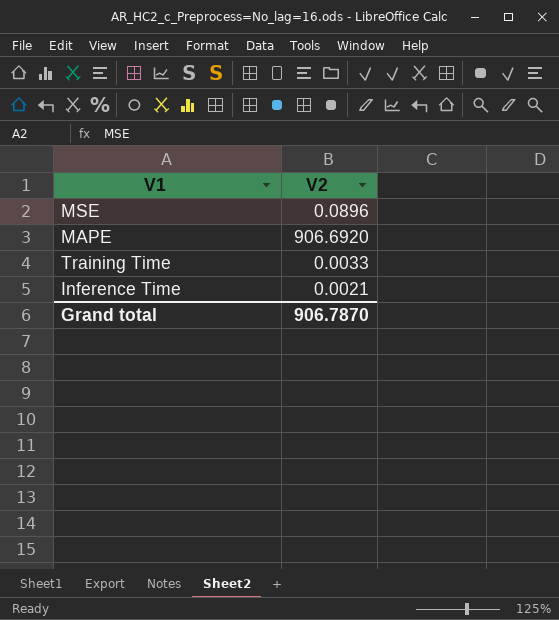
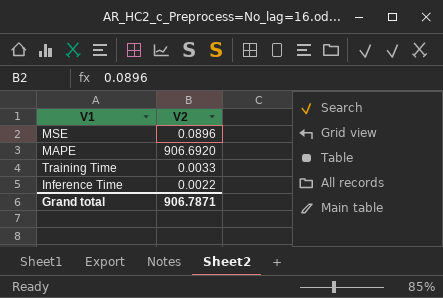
Inference Time | V2: 0.0021 -> 0.0022
Grand total | V2: 906.7870 -> 906.7871

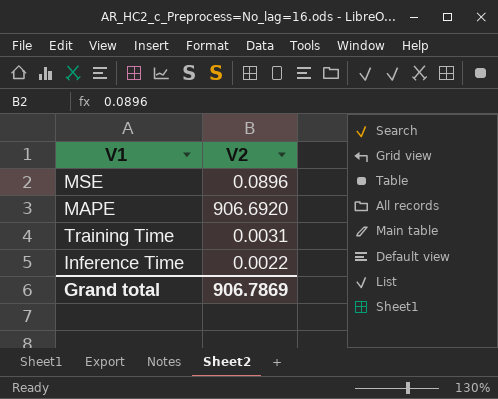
Training Time | V2: 0.0033 -> 0.0031
Grand total | V2: 906.7871 -> 906.7869

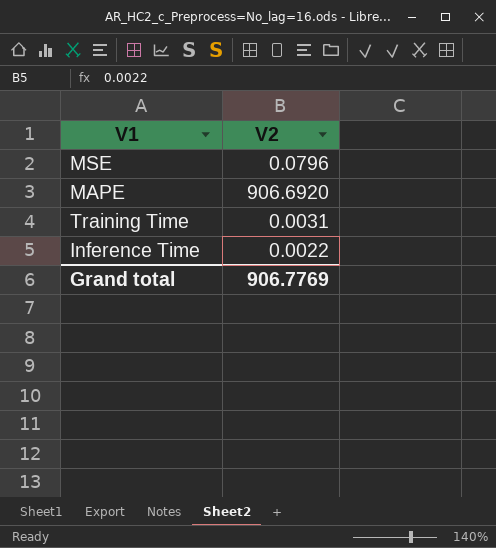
MSE | V2: 0.0896 -> 0.0796
Grand total | V2: 906.7869 -> 906.7769

